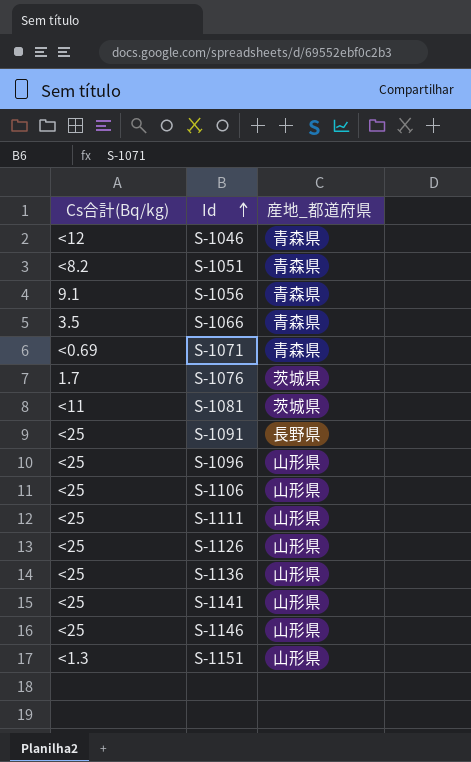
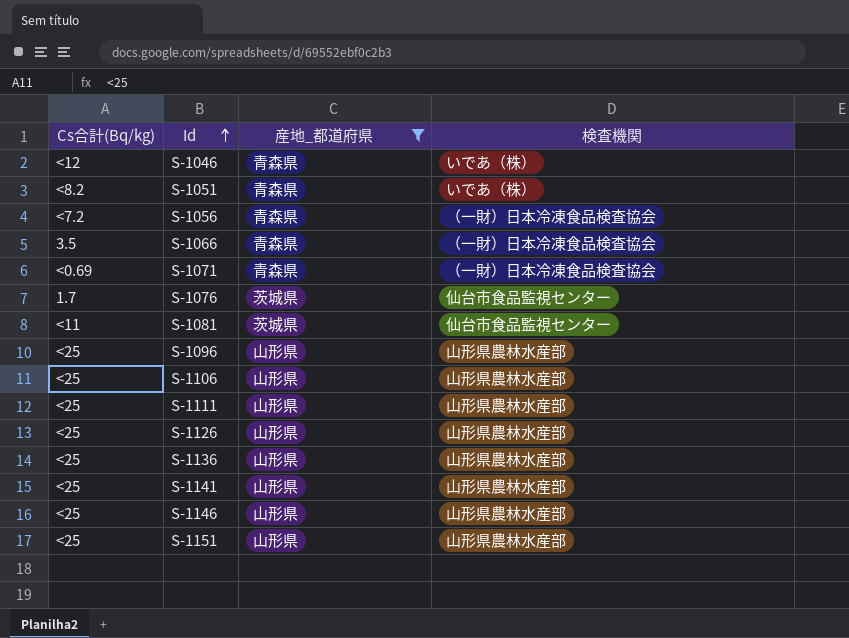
filter: none -> 産地_都道府県 != 長野県
column 検査機関 | position: none -> 4
S-1056 | Cs合計(Bq/kg): 9.1 -> <7.2
S-1151 | Cs合計(Bq/kg): <1.3 -> <25

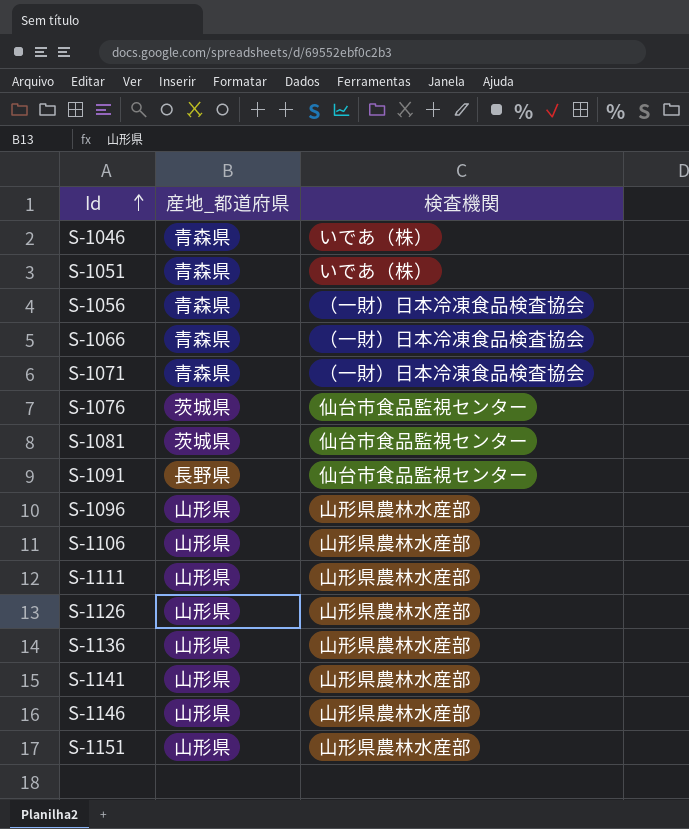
filter: 産地_都道府県 != 長野県 -> none
column Cs合計(Bq/kg) | position: 1 -> none

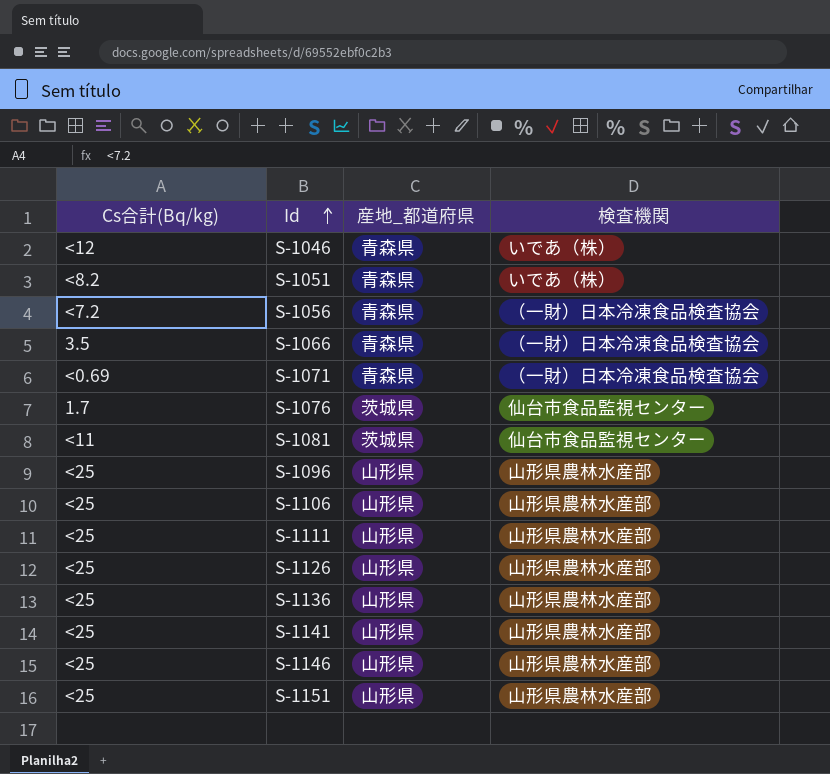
column Cs合計(Bq/kg) | position: none -> 1
row S-1091: 長野県 | 仙台市食品監視センター -> none

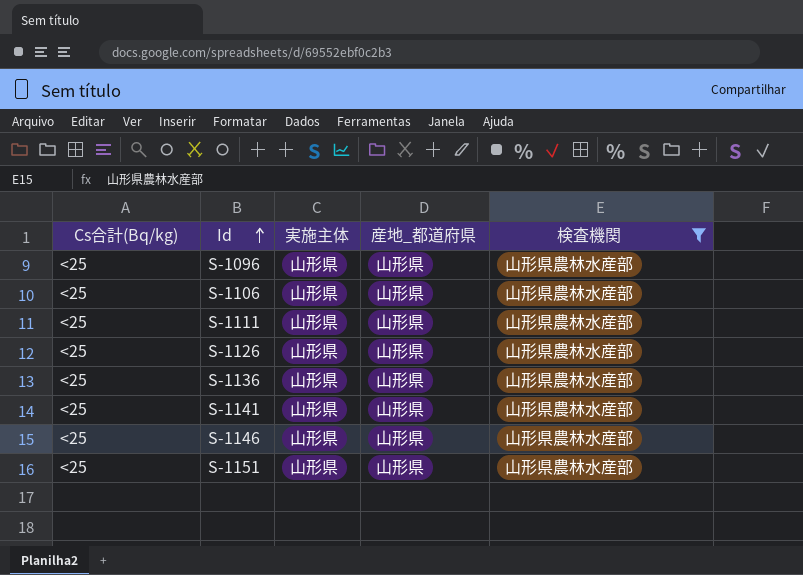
filter: none -> 検査機関 = 山形県農林水産部
column 実施主体 | position: none -> 3

